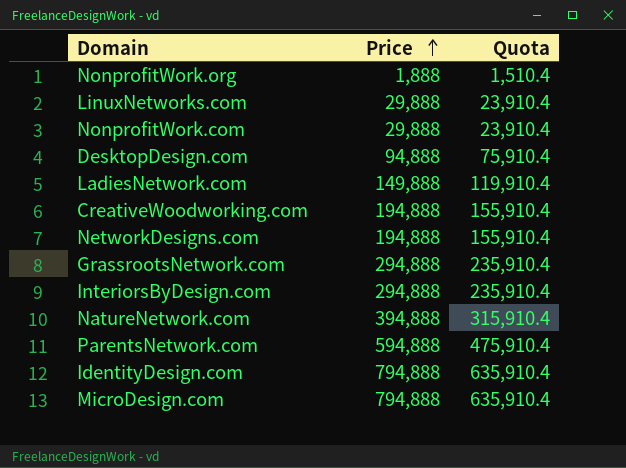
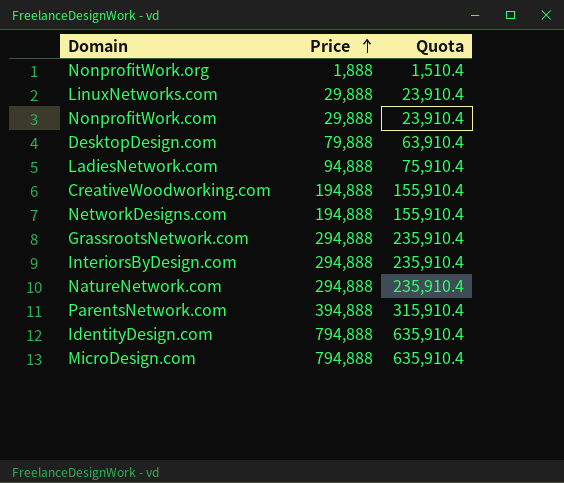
DesktopDesign.com | Price: 94,888 -> 79,888
DesktopDesign.com | Quota: 75,910.4 -> 63,910.4
LadiesNetwork.com | Price: 149,888 -> 94,888
LadiesNetwork.com | Quota: 119,910.4 -> 75,910.4
NatureNetwork.com | Price: 394,888 -> 294,888
NatureNetwork.com | Quota: 315,910.4 -> 235,910.4
ParentsNetwork.com | Price: 594,888 -> 394,888
ParentsNetwork.com | Quota: 475,910.4 -> 315,910.4

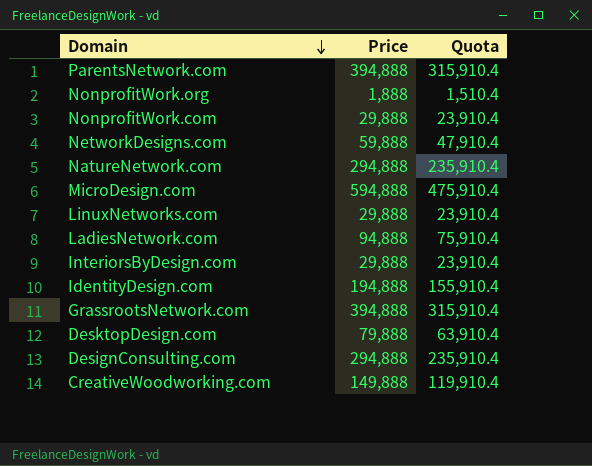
row order: Price ascending -> Domain descending
NetworkDesigns.com | Price: 194,888 -> 59,888
NetworkDesigns.com | Quota: 155,910.4 -> 47,910.4
MicroDesign.com | Price: 794,888 -> 594,888
MicroDesign.com | Quota: 635,910.4 -> 475,910.4
InteriorsByDesign.com | Price: 294,888 -> 29,888
InteriorsByDesign.com | Quota: 235,910.4 -> 23,910.4
IdentityDesign.com | Price: 794,888 -> 194,888
IdentityDesign.com | Quota: 635,910.4 -> 155,910.4
GrassrootsNetwork.com | Price: 294,888 -> 394,888
GrassrootsNetwork.com | Quota: 235,910.4 -> 315,910.4
row DesignConsulting.com: none -> 294,888 | 235,910.4
CreativeWoodworking.com | Price: 194,888 -> 149,888
CreativeWoodworking.com | Quota: 155,910.4 -> 119,910.4

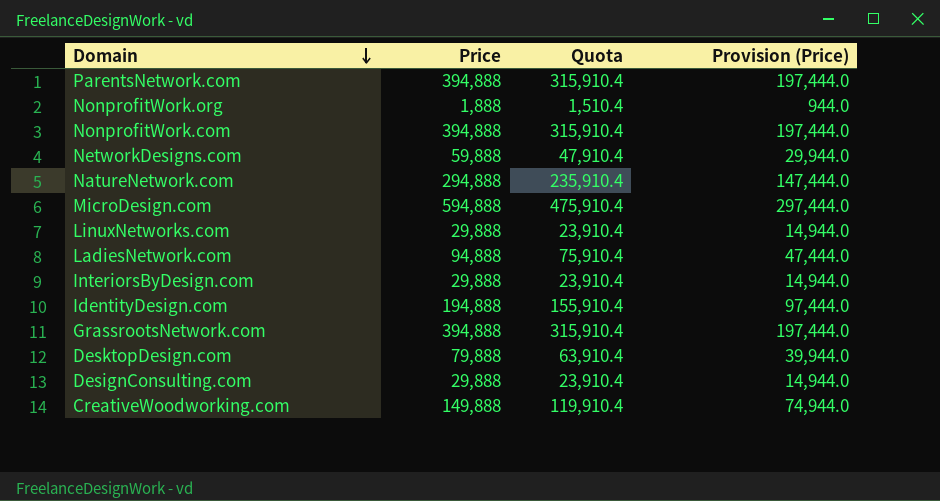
column Provision (Price) | formula: none -> [Price] * 0.5
NonprofitWork.com | Price: 29,888 -> 394,888
NonprofitWork.com | Quota: 23,910.4 -> 315,910.4
DesignConsulting.com | Price: 294,888 -> 29,888
DesignConsulting.com | Quota: 235,910.4 -> 23,910.4

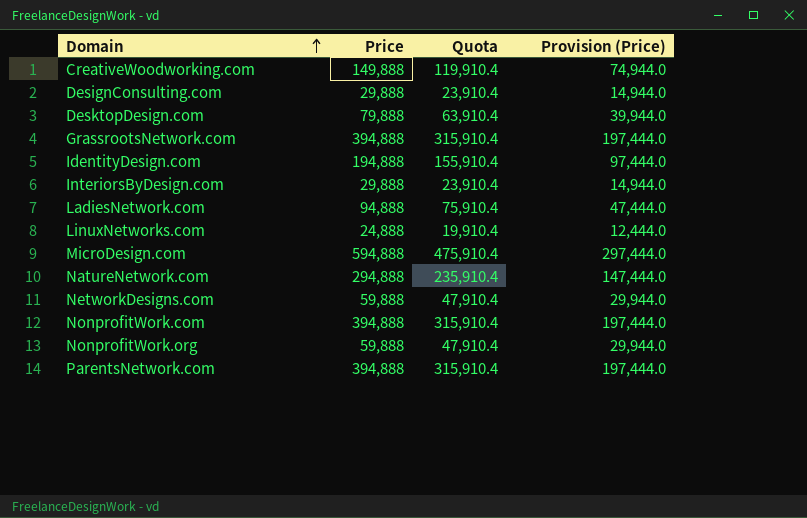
row order: Domain descending -> Domain ascending
LinuxNetworks.com | Price: 29,888 -> 24,888
LinuxNetworks.com | Quota: 23,910.4 -> 19,910.4
LinuxNetworks.com | Provision (Price): 14,944.0 -> 12,444.0
NonprofitWork.org | Price: 1,888 -> 59,888
NonprofitWork.org | Quota: 1,510.4 -> 47,910.4
NonprofitWork.org | Provision (Price): 944.0 -> 29,944.0

